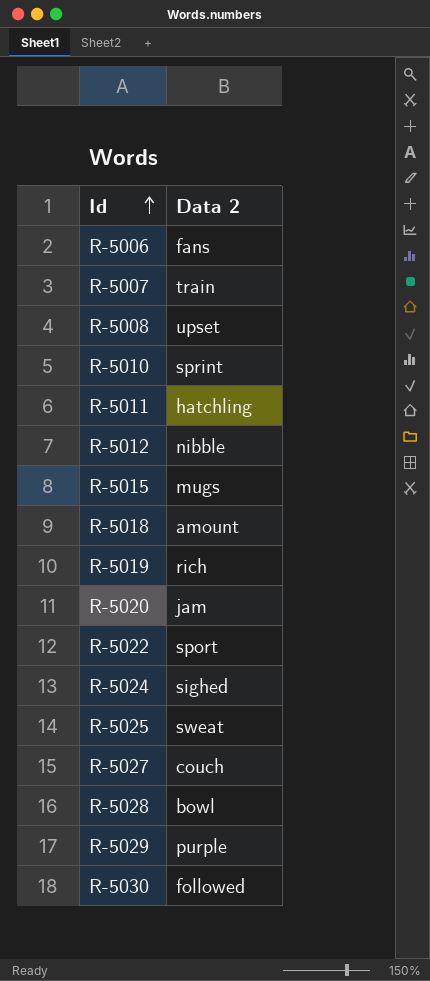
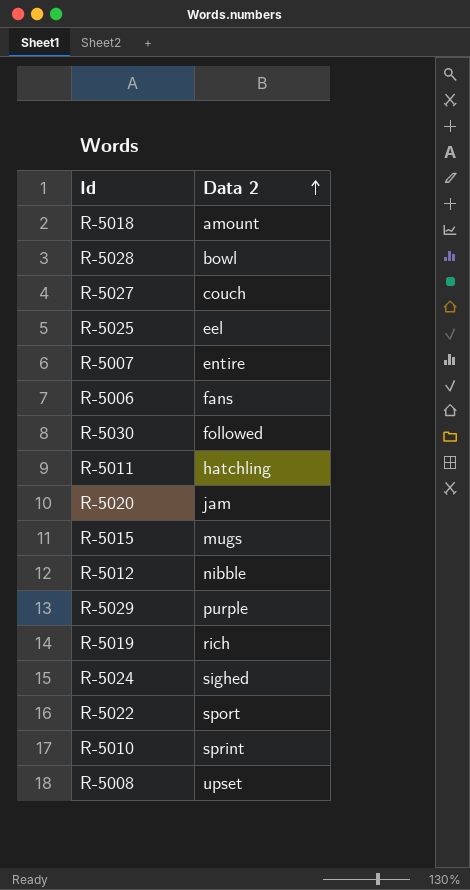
row order: Id ascending -> Data 2 ascending
R-5025 | Data 2: sweat -> eel
R-5007 | Data 2: train -> entire

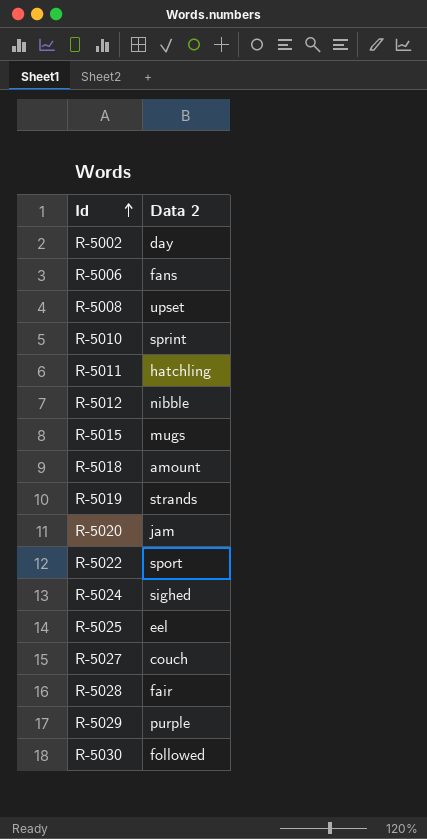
row order: Data 2 ascending -> Id ascending
row R-5007: entire -> none
row R-5002: none -> day
R-5019 | Data 2: rich -> strands
R-5028 | Data 2: bowl -> fair

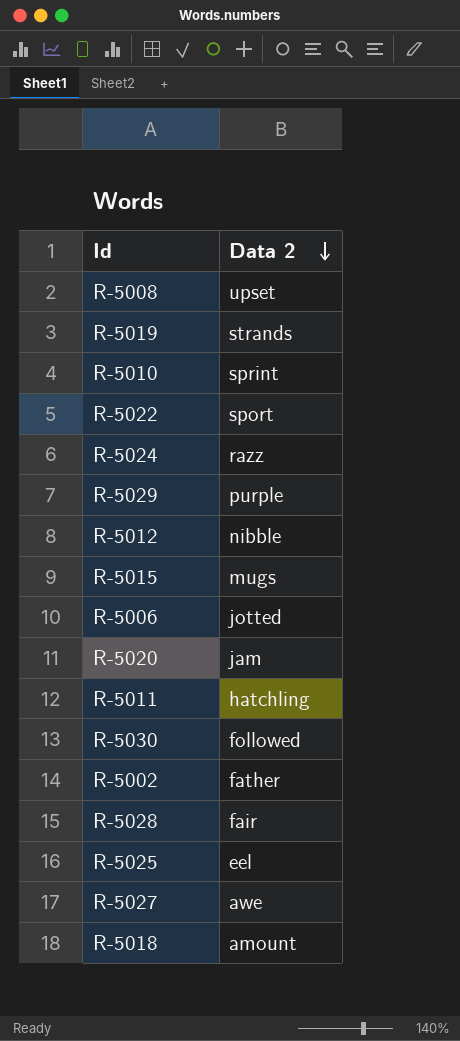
row order: Id ascending -> Data 2 descending
R-5024 | Data 2: sighed -> razz
R-5006 | Data 2: fans -> jotted
R-5002 | Data 2: day -> father
R-5027 | Data 2: couch -> awe

